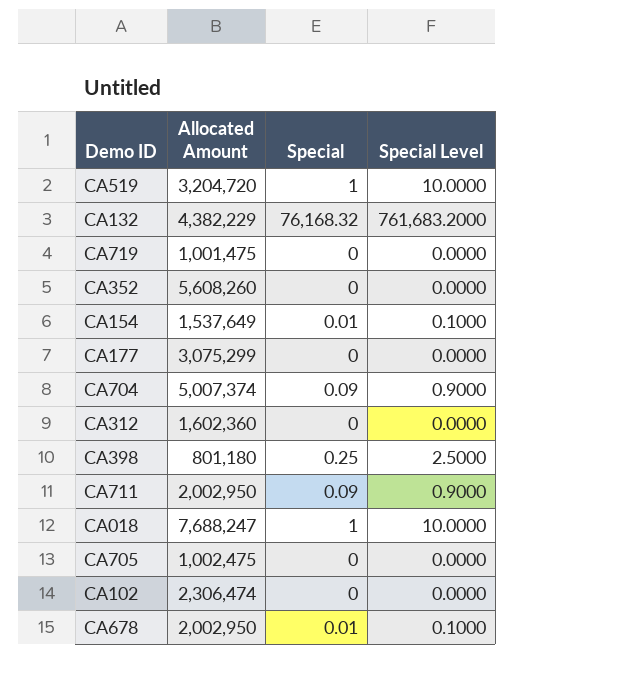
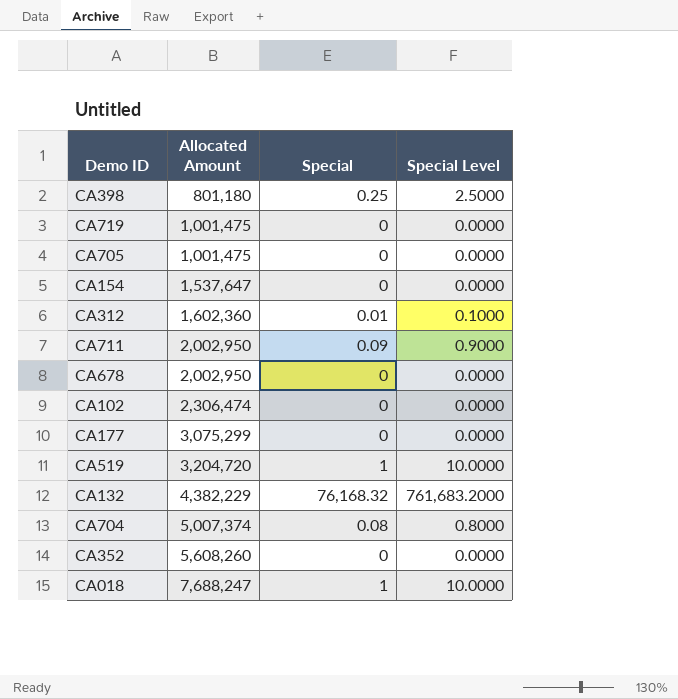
row order: none -> Allocated Amount ascending
CA705 | Allocated Amount: 1,002,475 -> 1,001,475
CA154 | Allocated Amount: 1,537,649 -> 1,537,647
CA154 | Special: 0.01 -> 0
CA154 | Special Level: 0.1000 -> 0.0000
CA312 | Special: 0 -> 0.01
CA312 | Special Level: 0.0000 -> 0.1000
CA678 | Special: 0.01 -> 0
CA678 | Special Level: 0.1000 -> 0.0000
CA704 | Special: 0.09 -> 0.08
CA704 | Special Level: 0.9000 -> 0.8000

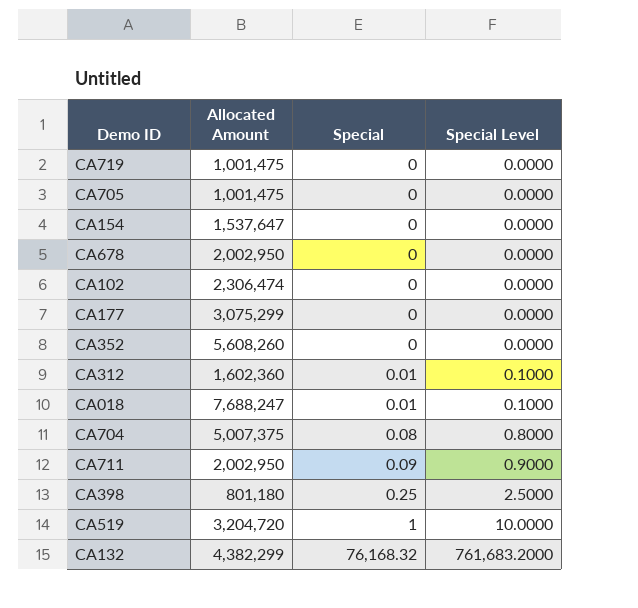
row order: Allocated Amount ascending -> Special ascending
CA018 | Special: 1 -> 0.01
CA018 | Special Level: 10.0000 -> 0.1000
CA704 | Allocated Amount: 5,007,374 -> 5,007,375
CA132 | Allocated Amount: 4,382,229 -> 4,382,299

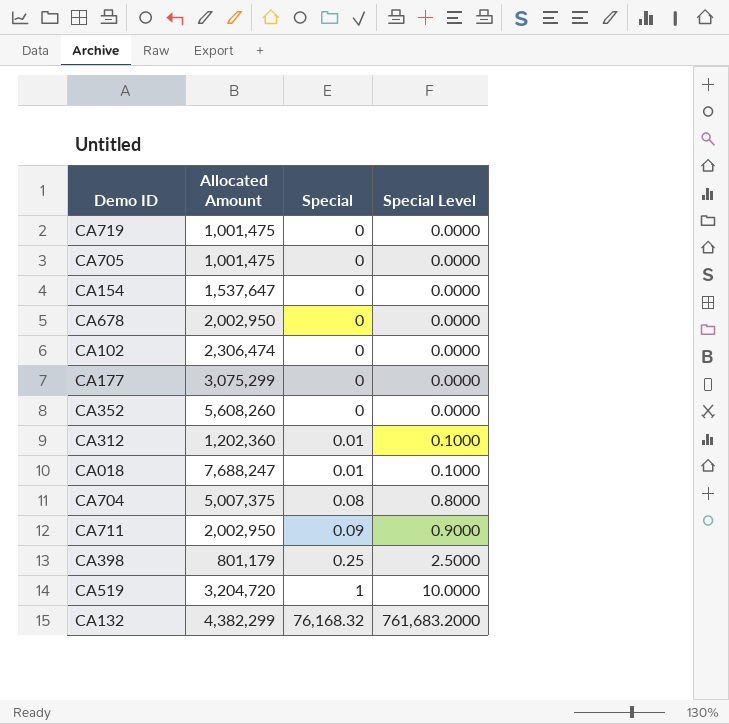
CA312 | Allocated Amount: 1,602,360 -> 1,202,360
CA398 | Allocated Amount: 801,180 -> 801,179

